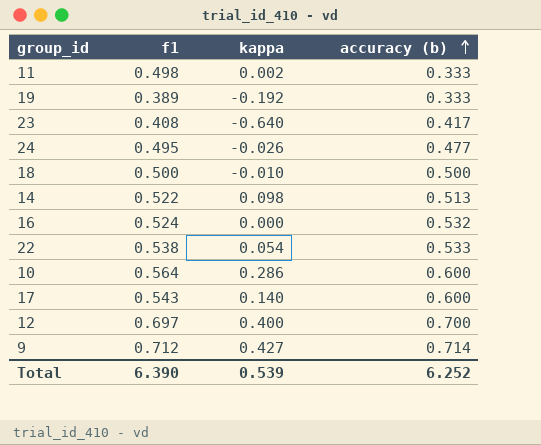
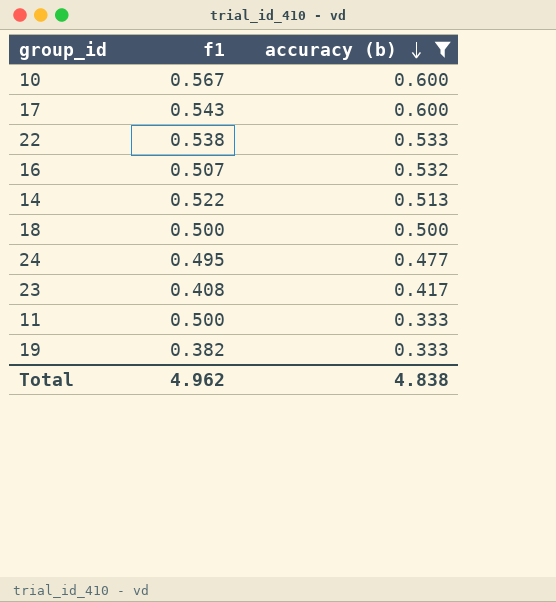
filter: none -> accuracy (b) <= 0.600
row order: accuracy (b) ascending -> accuracy (b) descending
column kappa | position: 3 -> none
10 | f1: 0.564 -> 0.567
16 | f1: 0.524 -> 0.507
11 | f1: 0.498 -> 0.500
19 | f1: 0.389 -> 0.382
Total | f1: 6.390 -> 4.962
Total | accuracy (b): 6.252 -> 4.838

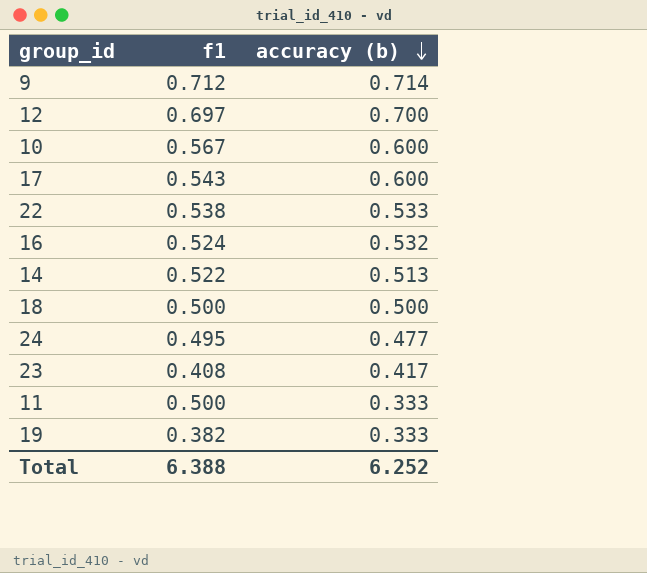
filter: accuracy (b) <= 0.600 -> none
16 | f1: 0.507 -> 0.524
Total | f1: 4.962 -> 6.388
Total | accuracy (b): 4.838 -> 6.252

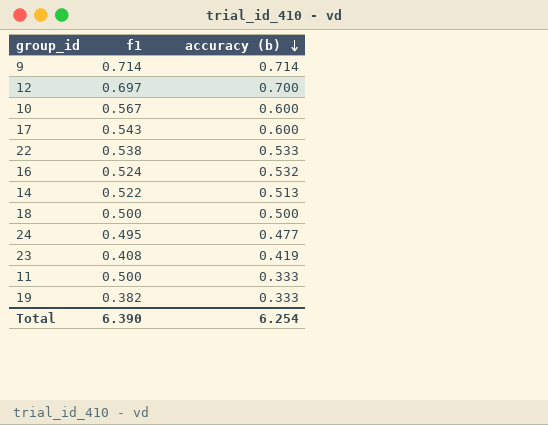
9 | f1: 0.712 -> 0.714
23 | accuracy (b): 0.417 -> 0.419
Total | f1: 6.388 -> 6.390
Total | accuracy (b): 6.252 -> 6.254

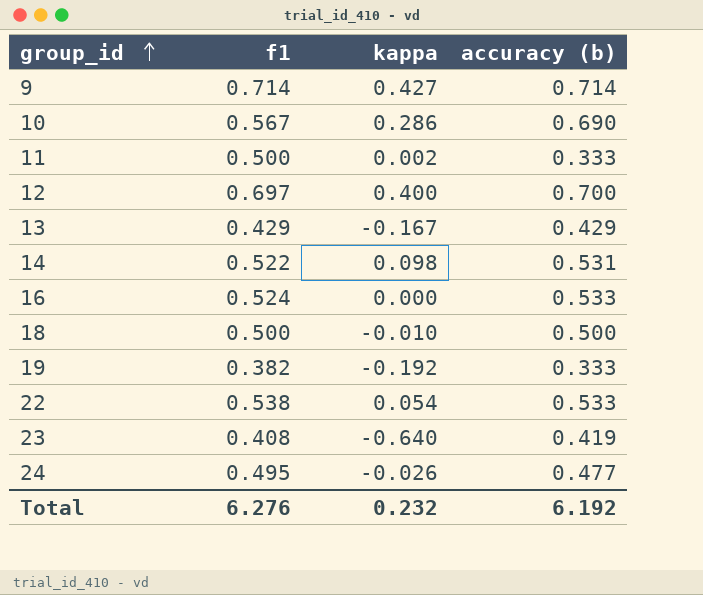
row order: accuracy (b) descending -> group_id ascending
column kappa | position: none -> 3
row 17: 0.543 | 0.600 -> none
10 | accuracy (b): 0.600 -> 0.690
row 13: none -> 0.429 | -0.167 | 0.429
14 | accuracy (b): 0.513 -> 0.531
16 | accuracy (b): 0.532 -> 0.533
Total | f1: 6.390 -> 6.276
Total | accuracy (b): 6.254 -> 6.192

